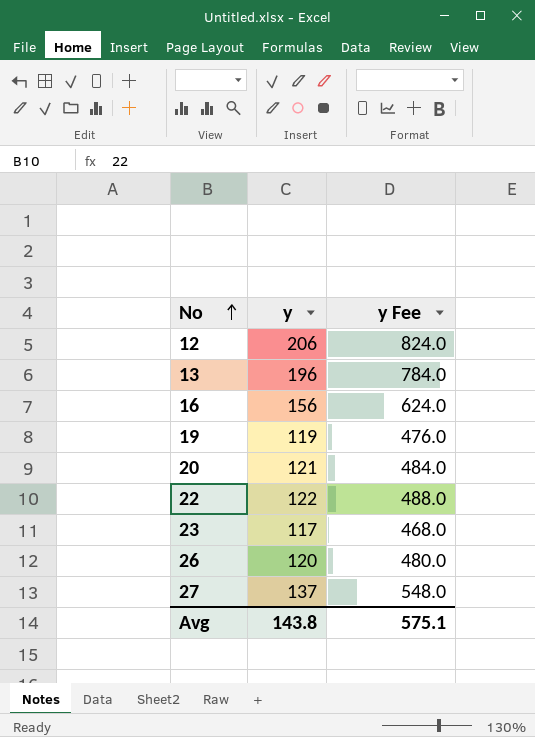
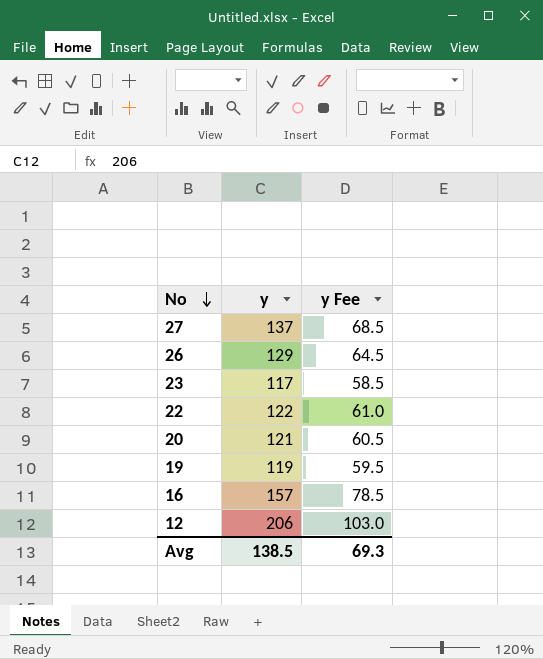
row order: No ascending -> No descending
column y Fee | formula: [y] * 4 -> [y] * 0.5
row 13: 196 | 784.0 -> none
26 | y: 120 -> 129
16 | y: 156 -> 157
Avg | y: 143.8 -> 138.5
Avg | y Fee: 575.1 -> 69.3

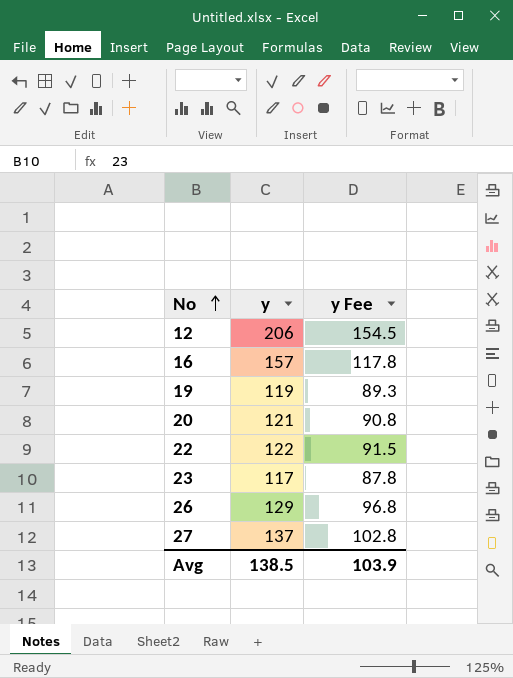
row order: No descending -> No ascending
column y Fee | formula: [y] * 0.5 -> [y] * 0.75
Avg | y Fee: 69.3 -> 103.9

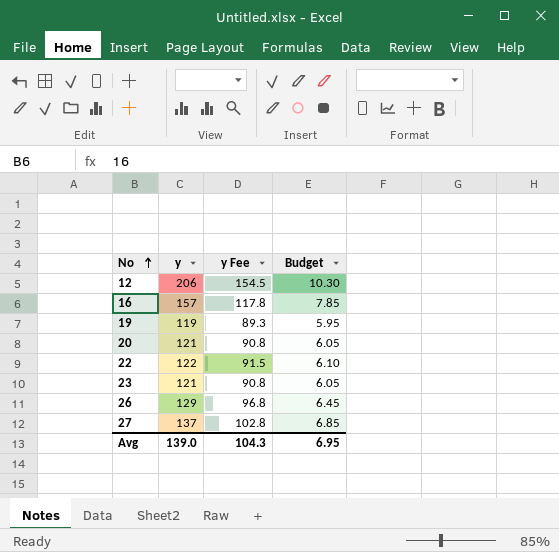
column Budget | formula: none -> [y] * 0.05
23 | y: 117 -> 121
23 | y Fee: 87.8 -> 90.8
Avg | y: 138.5 -> 139.0
Avg | y Fee: 103.9 -> 104.3

